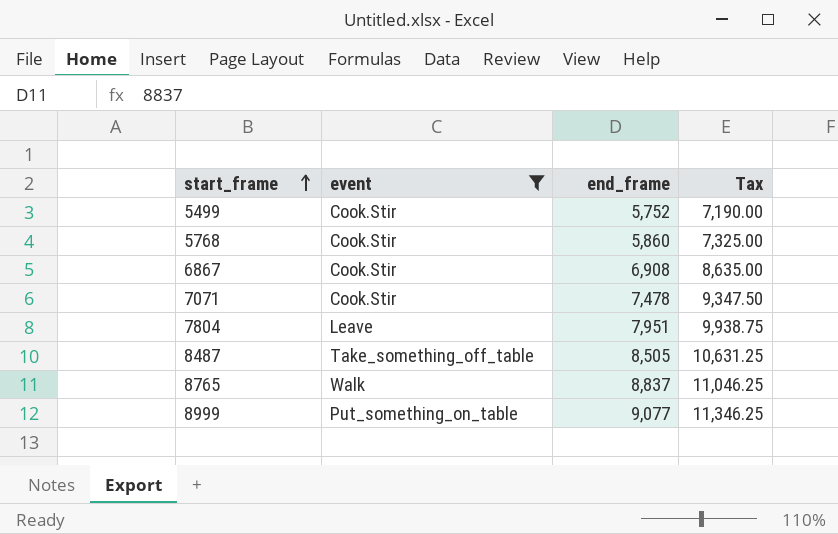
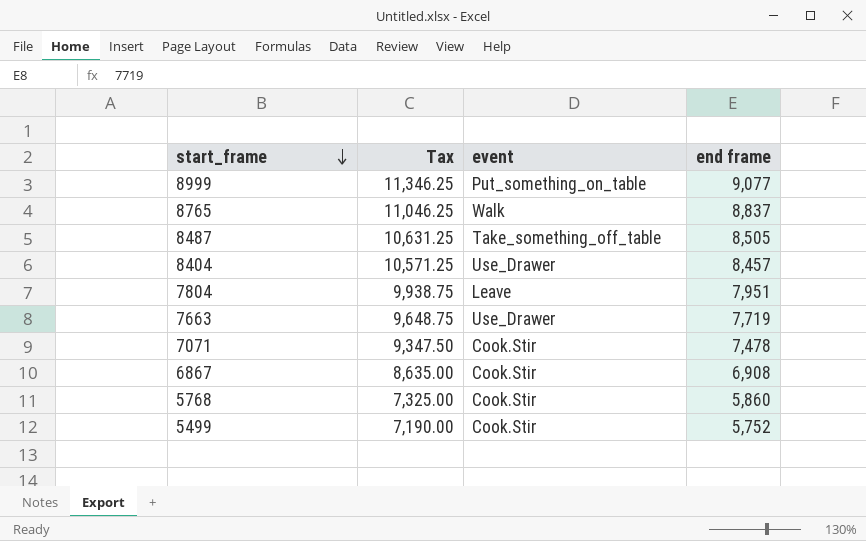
filter: event != Use_Drawer -> none
row order: start_frame ascending -> start_frame descending
column Tax | position: 4 -> 2
column name: end_frame -> end frame

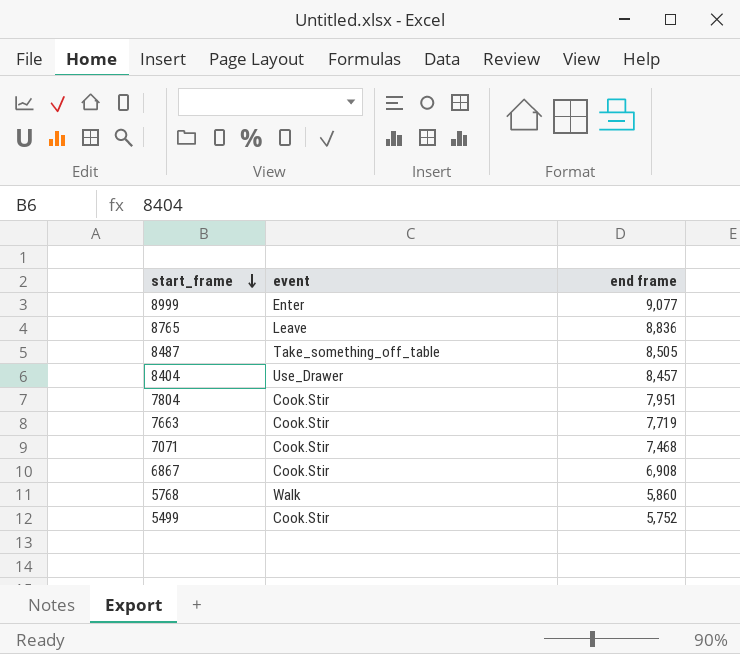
column Tax | formula: [end frame] * 1.25 -> none
8999 | event: Put_something_on_table -> Enter
8765 | event: Walk -> Leave
8765 | end frame: 8,837 -> 8,836
7804 | event: Leave -> Cook.Stir
7663 | event: Use_Drawer -> Cook.Stir
7071 | end frame: 7,478 -> 7,468
5768 | event: Cook.Stir -> Walk

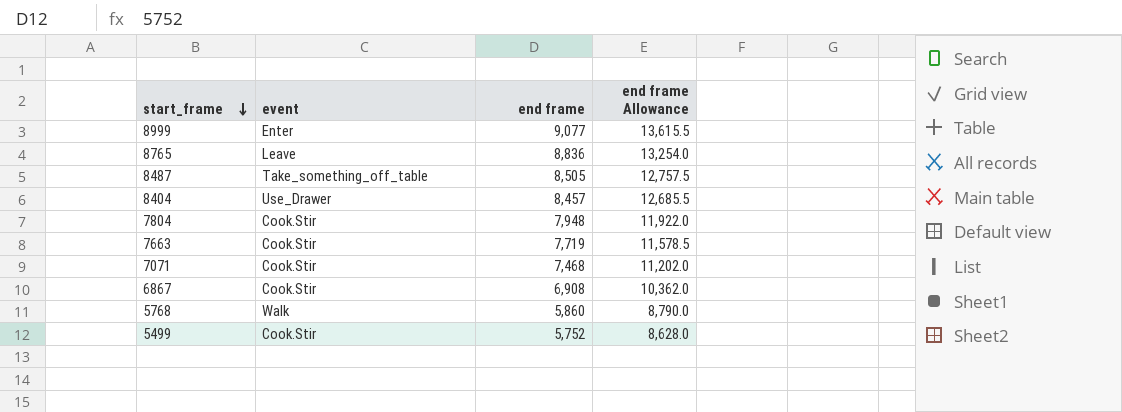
column end frame Allowance | formula: none -> [end frame] * 1.5
7804 | end frame: 7,951 -> 7,948

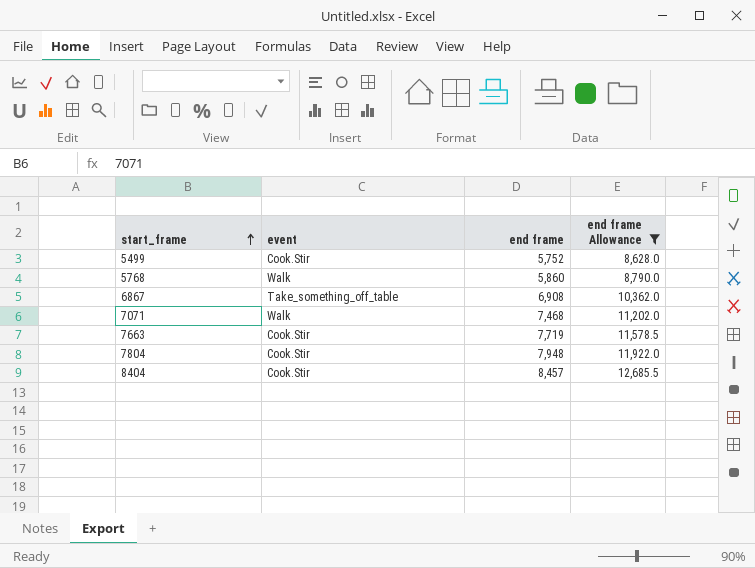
filter: none -> end frame Allowance <= 12,685.5
row order: start_frame descending -> start_frame ascending
6867 | event: Cook.Stir -> Take_something_off_table
7071 | event: Cook.Stir -> Walk
8404 | event: Use_Drawer -> Cook.Stir

